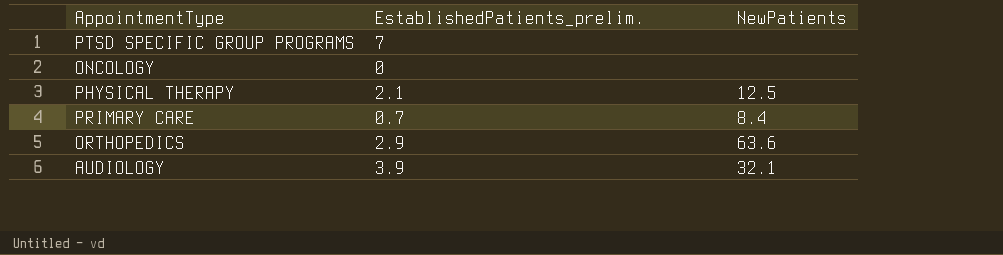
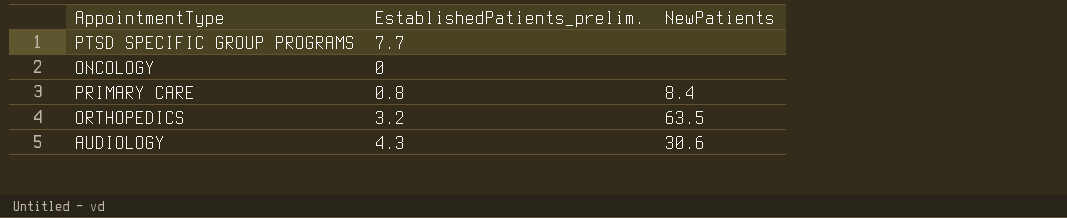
row PHYSICAL THERAPY: 2.1 | 12.5 -> none
PTSD SPECIFIC GROUP PROGRAMS | EstablishedPatients_prelim.: 7 -> 7.7
PRIMARY CARE | EstablishedPatients_prelim.: 0.7 -> 0.8
ORTHOPEDICS | EstablishedPatients_prelim.: 2.9 -> 3.2
ORTHOPEDICS | NewPatients: 63.6 -> 63.5
AUDIOLOGY | EstablishedPatients_prelim.: 3.9 -> 4.3
AUDIOLOGY | NewPatients: 32.1 -> 30.6

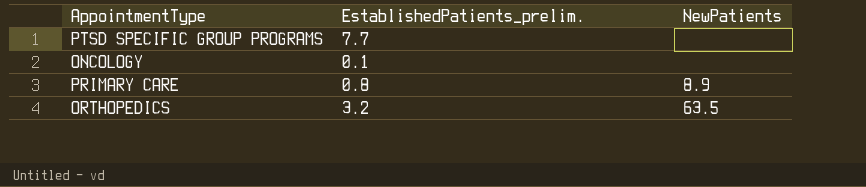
row AUDIOLOGY: 4.3 | 30.6 -> none
ONCOLOGY | EstablishedPatients_prelim.: 0 -> 0.1
PRIMARY CARE | NewPatients: 8.4 -> 8.9

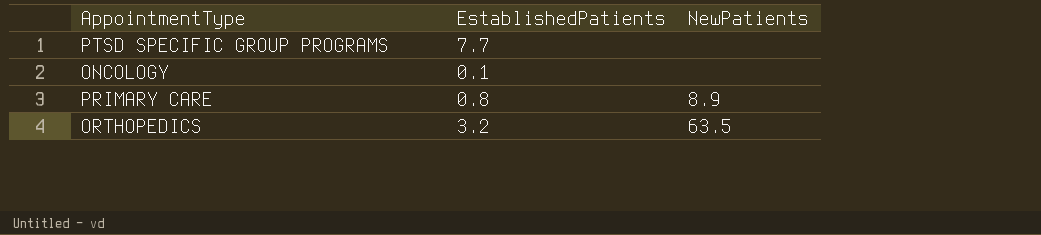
column name: EstablishedPatients_prelim. -> EstablishedPatients

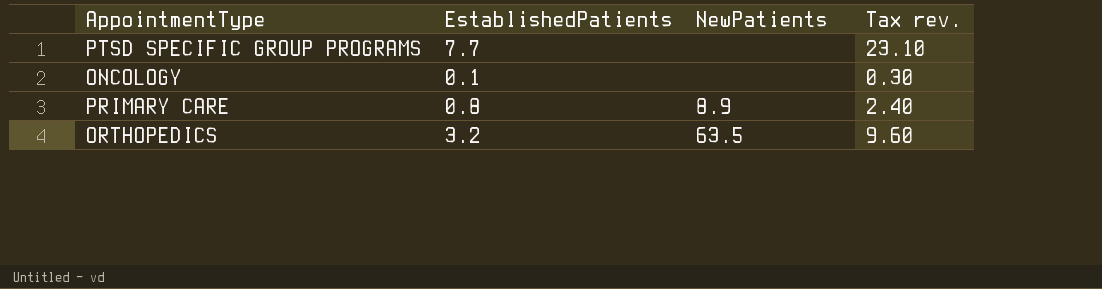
column Tax rev. | formula: none -> [EstablishedPatients] * 3

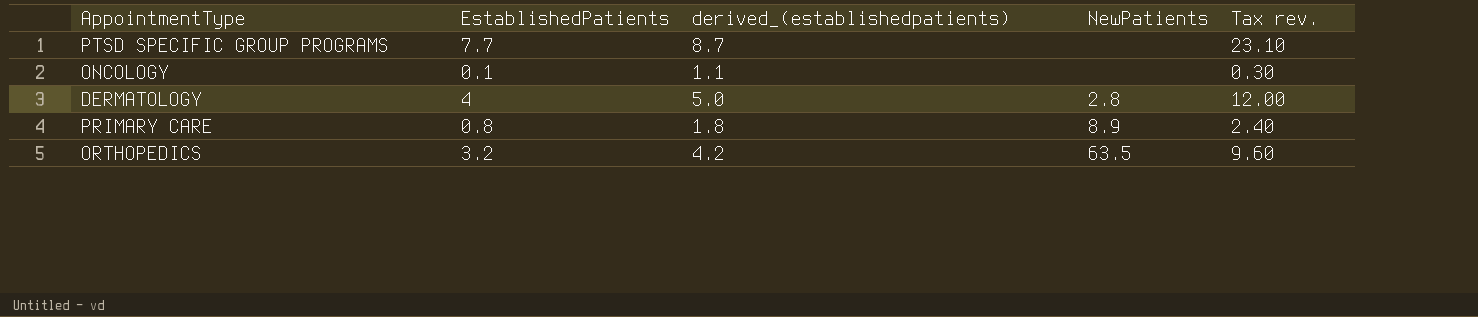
column derived_(establishedpatients) | formula: none -> [EstablishedPatients] + 1
row DERMATOLOGY: none -> 4 | 5.0 | 2.8 | 12.00

